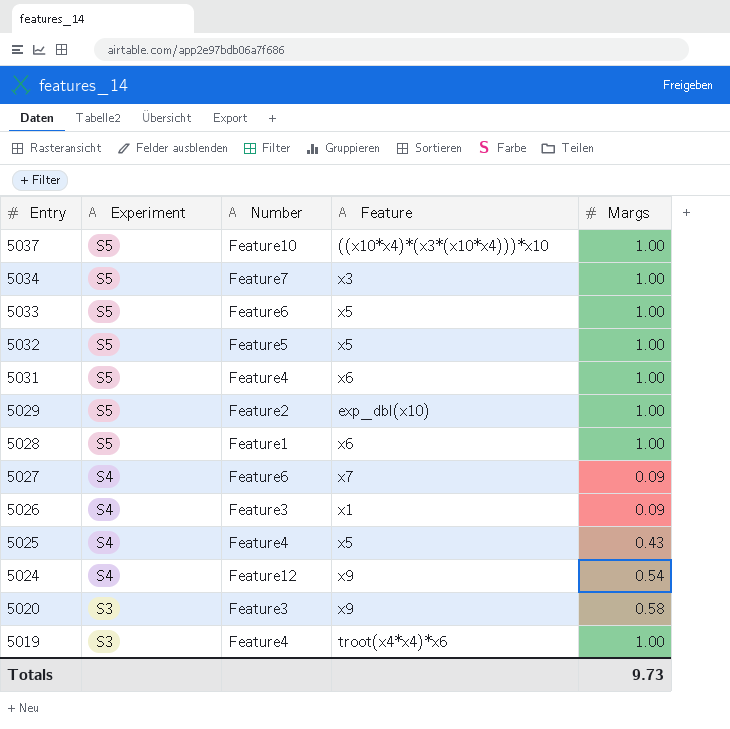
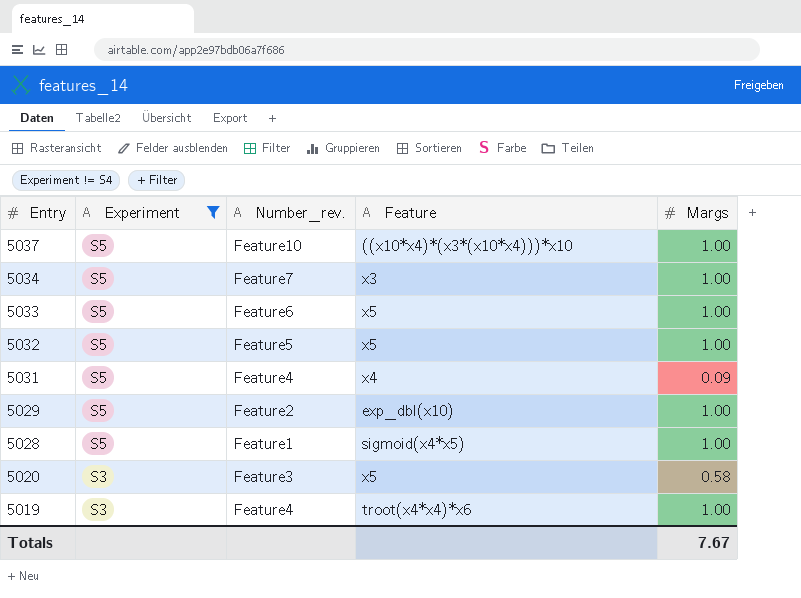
filter: none -> Experiment != S4
column name: Number -> Number_rev.
5031 | Feature: x6 -> x4
5031 | Margs: 1.00 -> 0.09
5028 | Feature: x6 -> sigmoid(x4*x5)
5020 | Feature: x9 -> x5
Totals | Margs: 9.73 -> 7.67

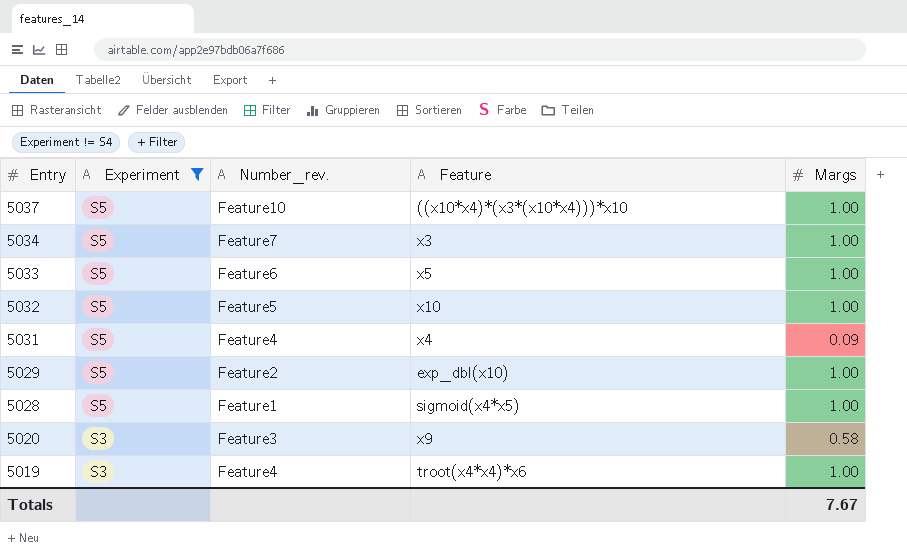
5032 | Feature: x5 -> x10
5020 | Feature: x5 -> x9

